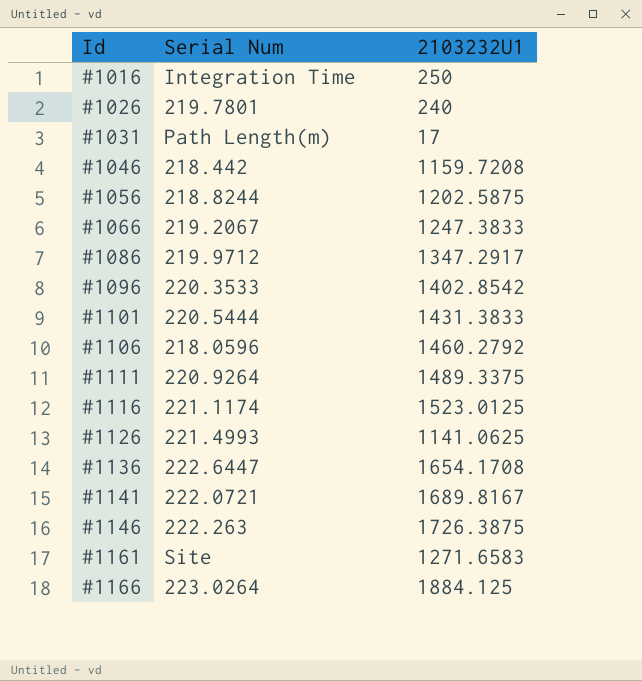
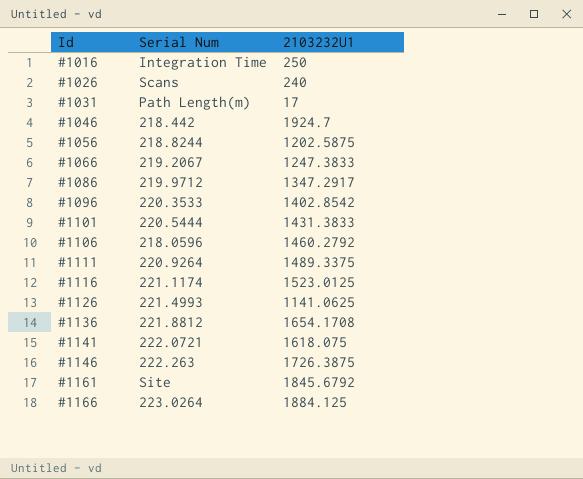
#1026 | Serial Num: 219.7801 -> Scans
#1046 | 2103232U1: 1159.7208 -> 1924.7
#1136 | Serial Num: 222.6447 -> 221.8812
#1141 | 2103232U1: 1689.8167 -> 1618.075
#1161 | 2103232U1: 1271.6583 -> 1845.6792

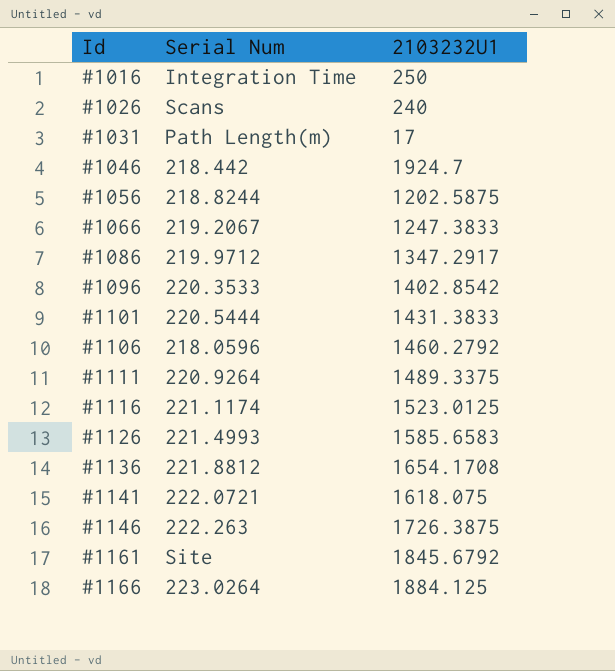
#1126 | 2103232U1: 1141.0625 -> 1585.6583

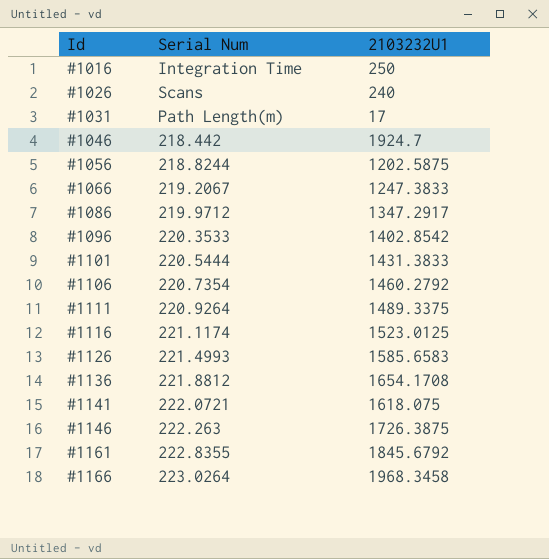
#1106 | Serial Num: 218.0596 -> 220.7354
#1161 | Serial Num: Site -> 222.8355
#1166 | 2103232U1: 1884.125 -> 1968.3458

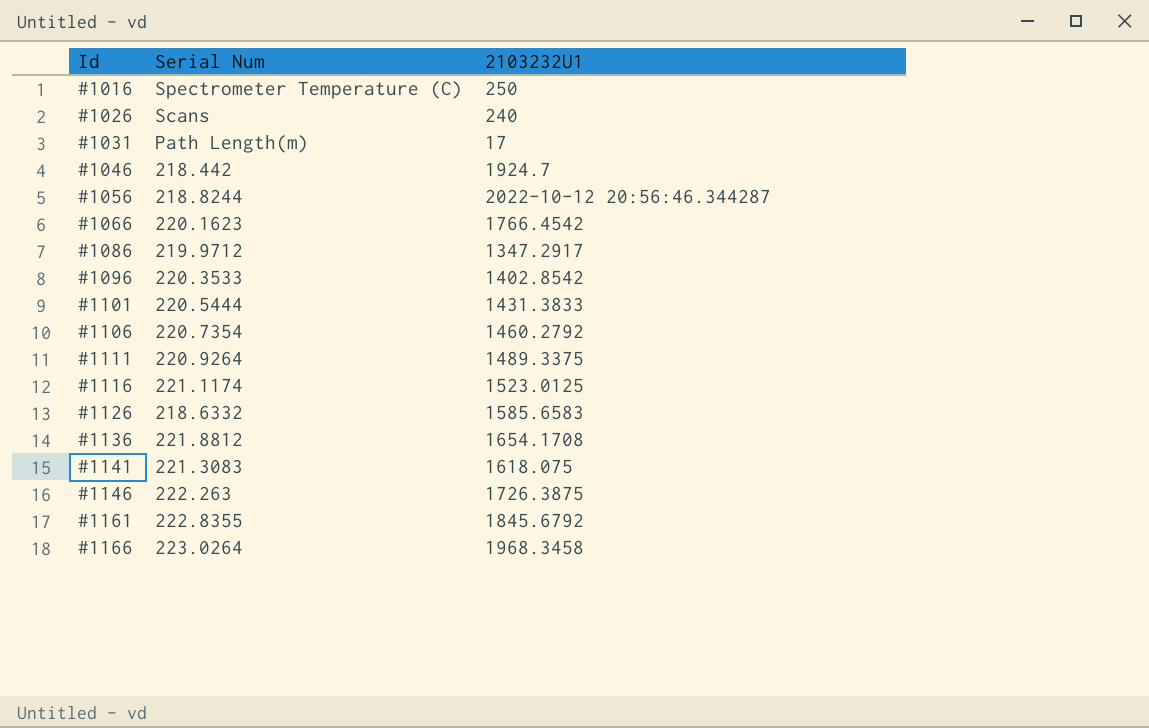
#1016 | Serial Num: Integration Time -> Spectrometer Temperature (C)
#1056 | 2103232U1: 1202.5875 -> 2022-10-12 20:56:46.344287
#1066 | Serial Num: 219.2067 -> 220.1623
#1066 | 2103232U1: 1247.3833 -> 1766.4542
#1126 | Serial Num: 221.4993 -> 218.6332
#1141 | Serial Num: 222.0721 -> 221.3083

